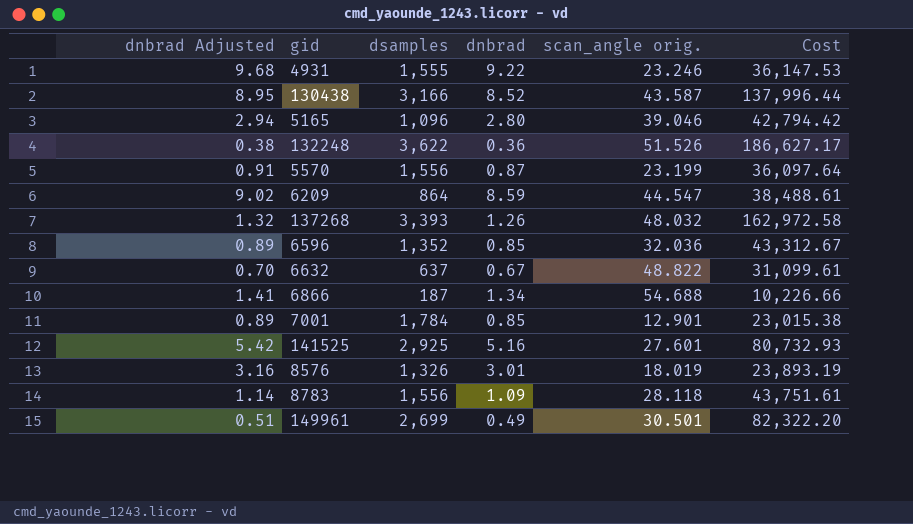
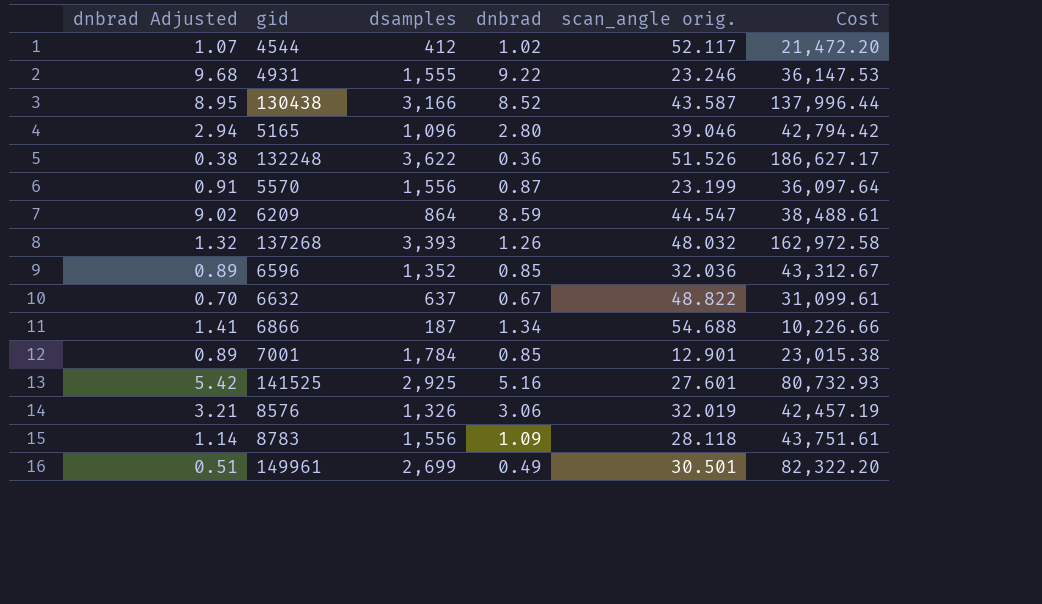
row 4544: none -> 1.07 | 412 | 1.02 | 52.117 | 21,472.20
8576 | dnbrad Adjusted: 3.16 -> 3.21
8576 | dnbrad: 3.01 -> 3.06
8576 | scan_angle orig.: 18.019 -> 32.019
8576 | Cost: 23,893.19 -> 42,457.19

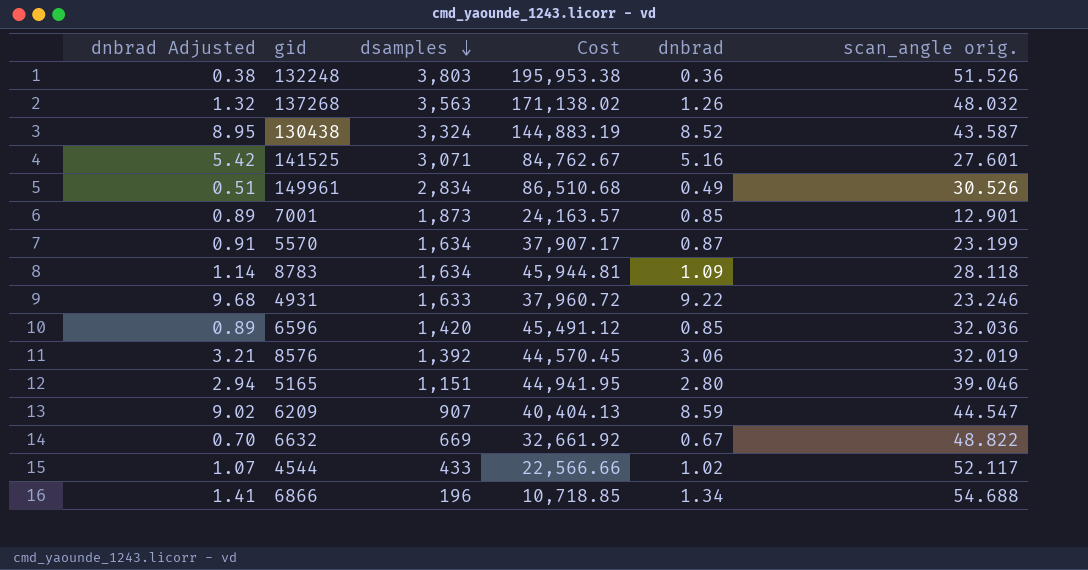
row order: none -> dsamples descending
column Cost | position: 6 -> 4
132248 | dsamples: 3,622 -> 3,803
132248 | Cost: 186,627.17 -> 195,953.38
137268 | dsamples: 3,393 -> 3,563
137268 | Cost: 162,972.58 -> 171,138.02
130438 | dsamples: 3,166 -> 3,324
130438 | Cost: 137,996.44 -> 144,883.19
141525 | dsamples: 2,925 -> 3,071
141525 | Cost: 80,732.93 -> 84,762.67
149961 | dsamples: 2,699 -> 2,834
149961 | Cost: 82,322.20 -> 86,510.68
149961 | scan_angle orig.: 30.501 -> 30.526
7001 | dsamples: 1,784 -> 1,873
7001 | Cost: 23,015.38 -> 24,163.57
5570 | dsamples: 1,556 -> 1,634
5570 | Cost: 36,097.64 -> 37,907.17
8783 | dsamples: 1,556 -> 1,634
8783 | Cost: 43,751.61 -> 45,944.81
4931 | dsamples: 1,555 -> 1,633
4931 | Cost: 36,147.53 -> 37,960.72
6596 | dsamples: 1,352 -> 1,420
6596 | Cost: 43,312.67 -> 45,491.12
8576 | dsamples: 1,326 -> 1,392
8576 | Cost: 42,457.19 -> 44,570.45
5165 | dsamples: 1,096 -> 1,151
5165 | Cost: 42,794.42 -> 44,941.95
6209 | dsamples: 864 -> 907
6209 | Cost: 38,488.61 -> 40,404.13
6632 | dsamples: 637 -> 669
6632 | Cost: 31,099.61 -> 32,661.92
4544 | dsamples: 412 -> 433
4544 | Cost: 21,472.20 -> 22,566.66
6866 | dsamples: 187 -> 196
6866 | Cost: 10,226.66 -> 10,718.85

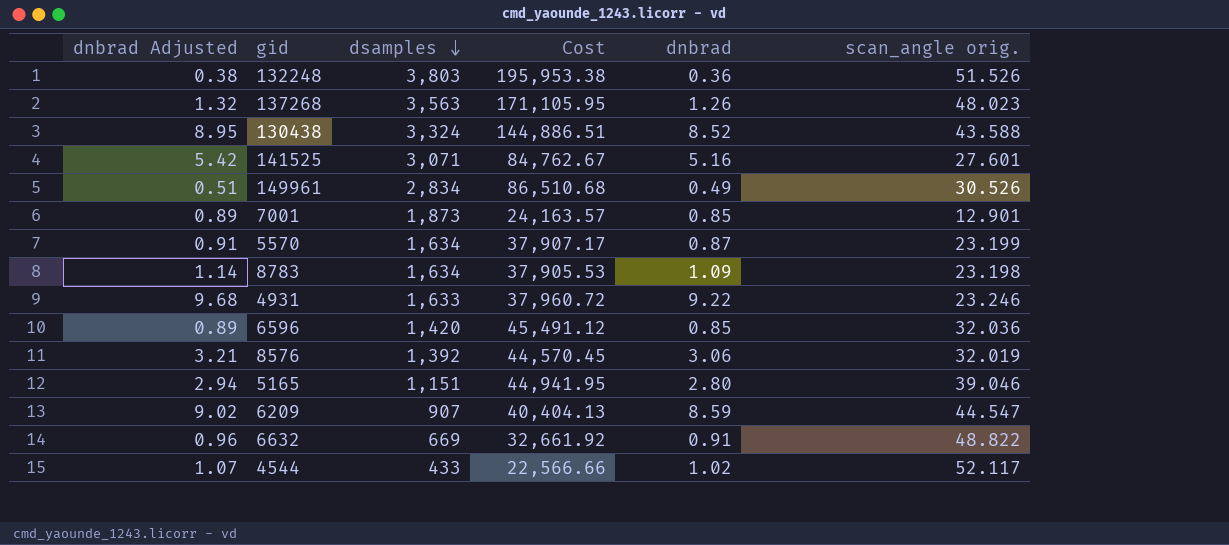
row 6866: 1.41 | 196 | 10,718.85 | 1.34 | 54.688 -> none
137268 | Cost: 171,138.02 -> 171,105.95
137268 | scan_angle orig.: 48.032 -> 48.023
130438 | Cost: 144,883.19 -> 144,886.51
130438 | scan_angle orig.: 43.587 -> 43.588
8783 | Cost: 45,944.81 -> 37,905.53
8783 | scan_angle orig.: 28.118 -> 23.198
6632 | dnbrad Adjusted: 0.70 -> 0.96
6632 | dnbrad: 0.67 -> 0.91

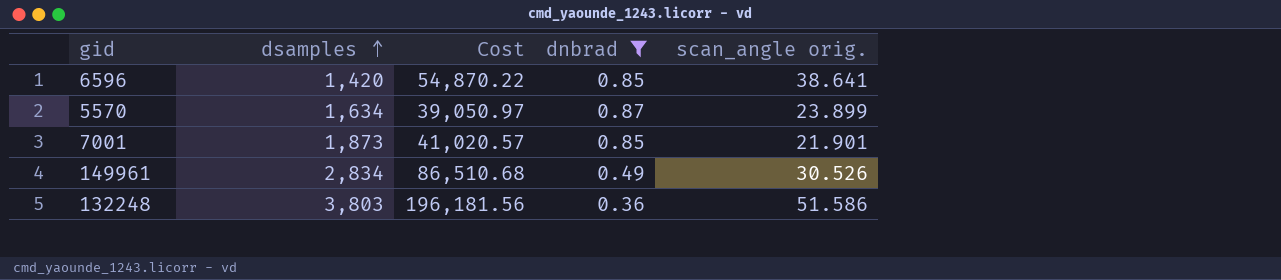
filter: none -> dnbrad <= 0.87
row order: dsamples descending -> dsamples ascending
column dnbrad Adjusted | formula: [dnbrad] * 1.05 -> none
6596 | Cost: 45,491.12 -> 54,870.22
6596 | scan_angle orig.: 32.036 -> 38.641
5570 | Cost: 37,907.17 -> 39,050.97
5570 | scan_angle orig.: 23.199 -> 23.899
7001 | Cost: 24,163.57 -> 41,020.57
7001 | scan_angle orig.: 12.901 -> 21.901
132248 | Cost: 195,953.38 -> 196,181.56
132248 | scan_angle orig.: 51.526 -> 51.586

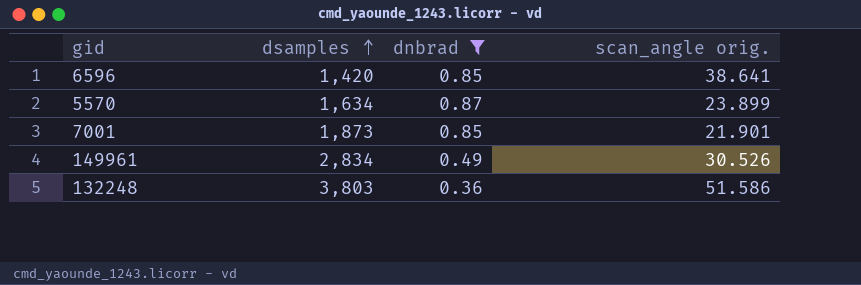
column Cost | formula: [dsamples] * [scan_angle orig.] -> none

